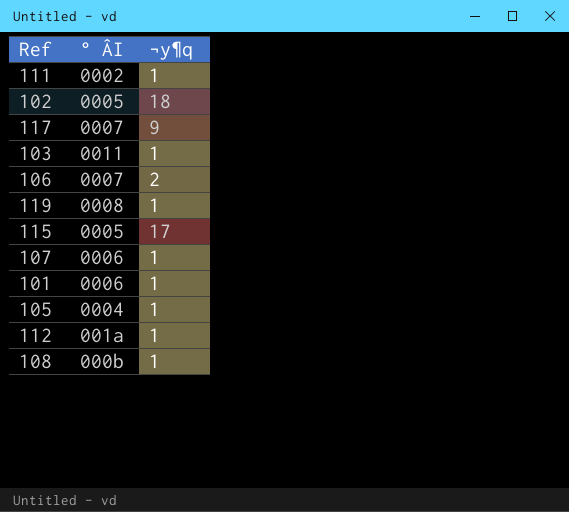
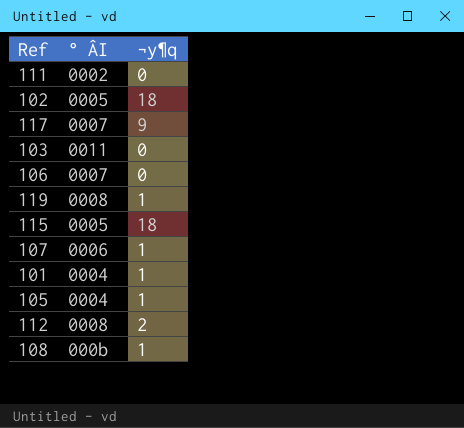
111 | ¬y¶q: 1 -> 0
103 | ¬y¶q: 1 -> 0
106 | ¬y¶q: 2 -> 0
115 | ¬y¶q: 17 -> 18
101 | ° ÂI: 0006 -> 0004
112 | ° ÂI: 001a -> 0008
112 | ¬y¶q: 1 -> 2

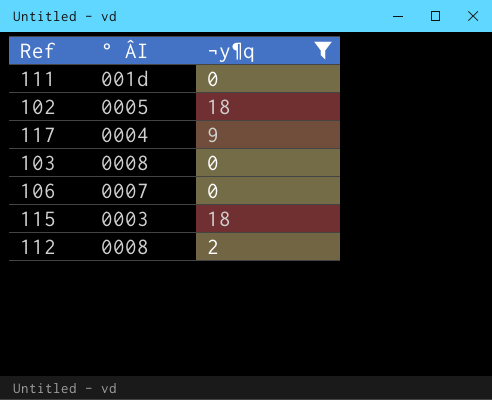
filter: none -> ¬y¶q != 1
111 | ° ÂI: 0002 -> 001d
117 | ° ÂI: 0007 -> 0004
103 | ° ÂI: 0011 -> 0008
115 | ° ÂI: 0005 -> 0003

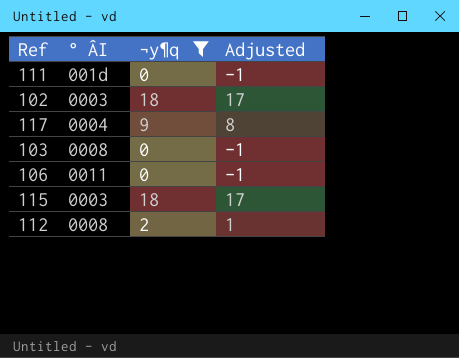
column Adjusted | formula: none -> [¬y¶q] - 1
102 | ° ÂI: 0005 -> 0003
106 | ° ÂI: 0007 -> 0011

